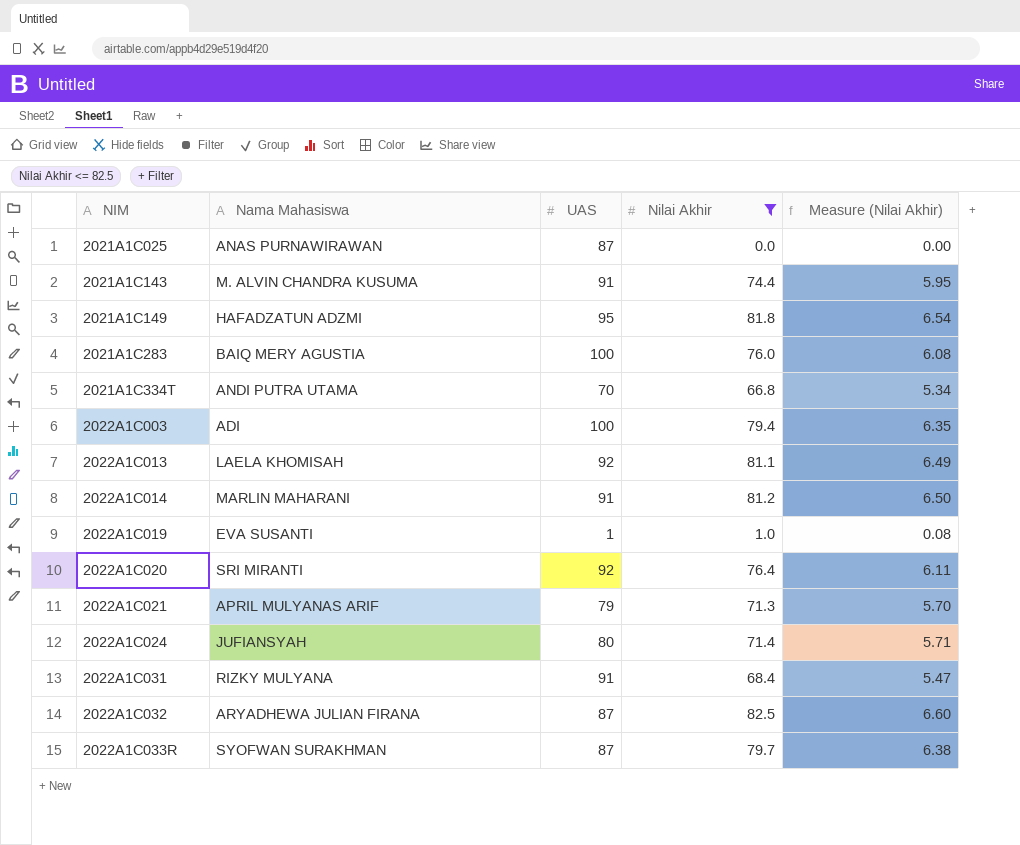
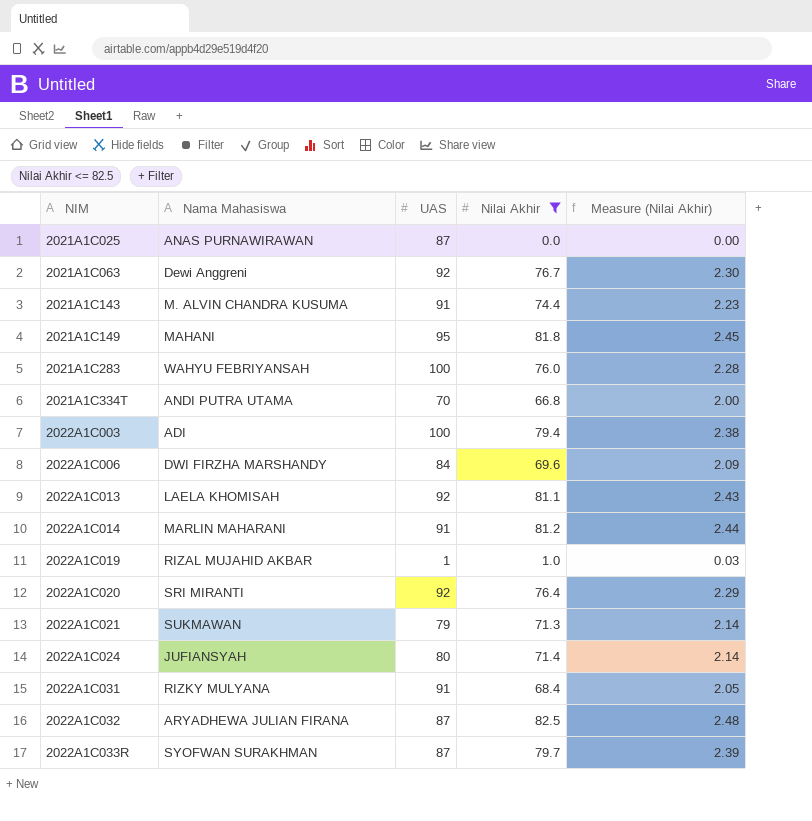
column Measure (Nilai Akhir) | formula: [Nilai Akhir] * 0.08 -> [Nilai Akhir] * 0.03
row 2021A1C063: none -> Dewi Anggreni | 92 | 76.7 | 2.30
2021A1C149 | Nama Mahasiswa: HAFADZATUN ADZMI -> MAHANI
2021A1C283 | Nama Mahasiswa: BAIQ MERY AGUSTIA -> WAHYU FEBRIYANSAH
row 2022A1C006: none -> DWI FIRZHA MARSHANDY | 84 | 69.6 | 2.09
2022A1C019 | Nama Mahasiswa: EVA SUSANTI -> RIZAL MUJAHID AKBAR
2022A1C021 | Nama Mahasiswa: APRIL MULYANAS ARIF -> SUKMAWAN

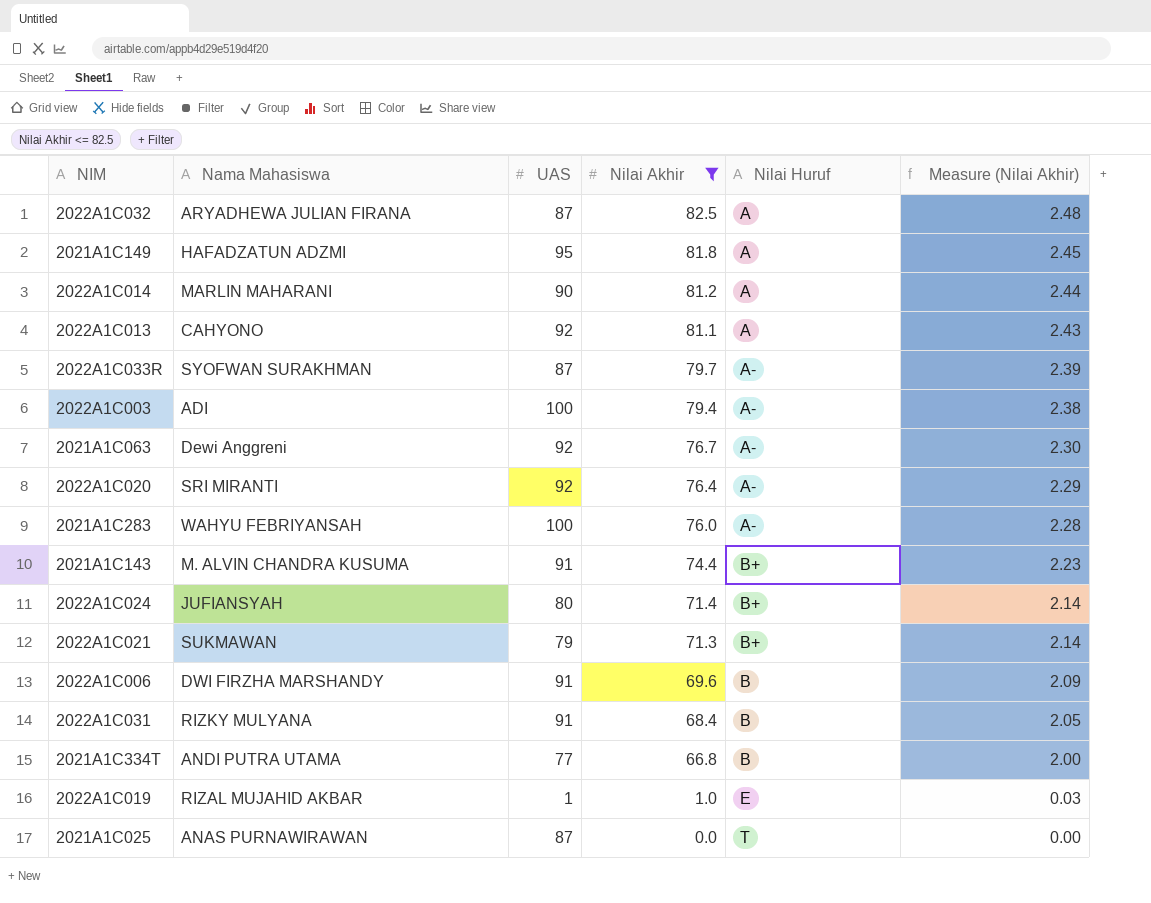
row order: NIM ascending -> Nilai Akhir descending
column Nilai Huruf | position: none -> 5
2021A1C149 | Nama Mahasiswa: MAHANI -> HAFADZATUN ADZMI
2022A1C014 | UAS: 91 -> 90
2022A1C013 | Nama Mahasiswa: LAELA KHOMISAH -> CAHYONO
2022A1C006 | UAS: 84 -> 91
2021A1C334T | UAS: 70 -> 77

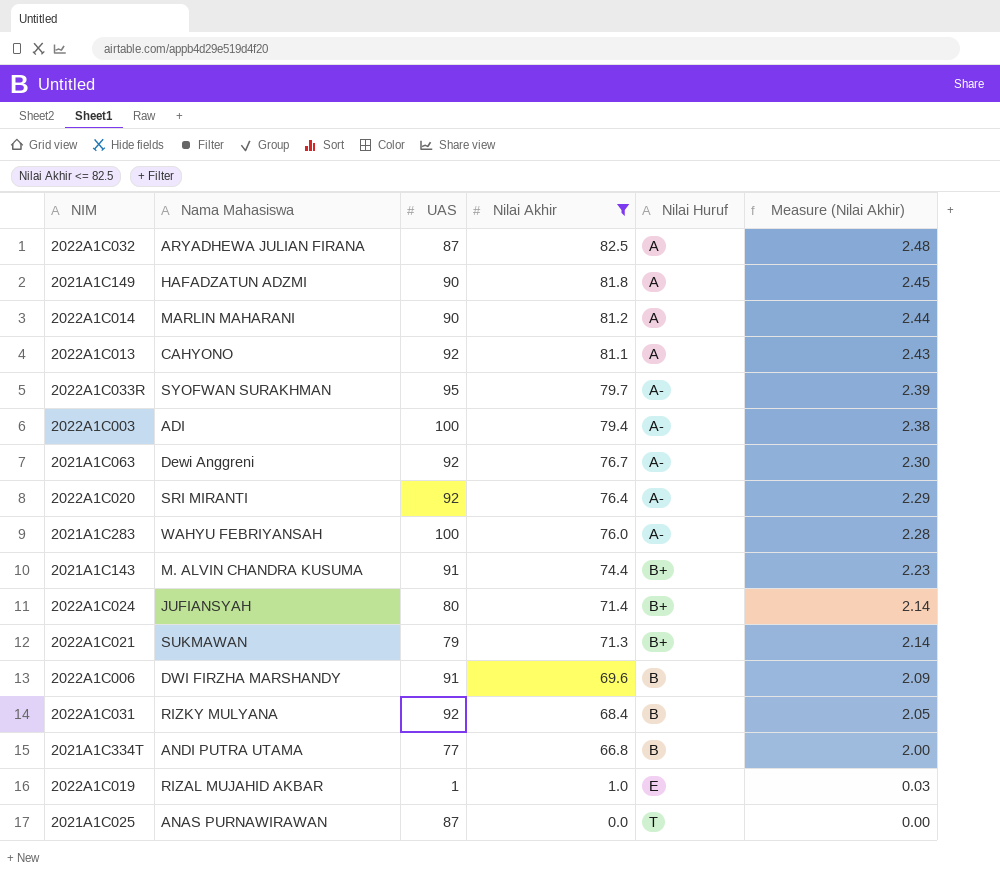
2021A1C149 | UAS: 95 -> 90
2022A1C033R | UAS: 87 -> 95
2022A1C031 | UAS: 91 -> 92

